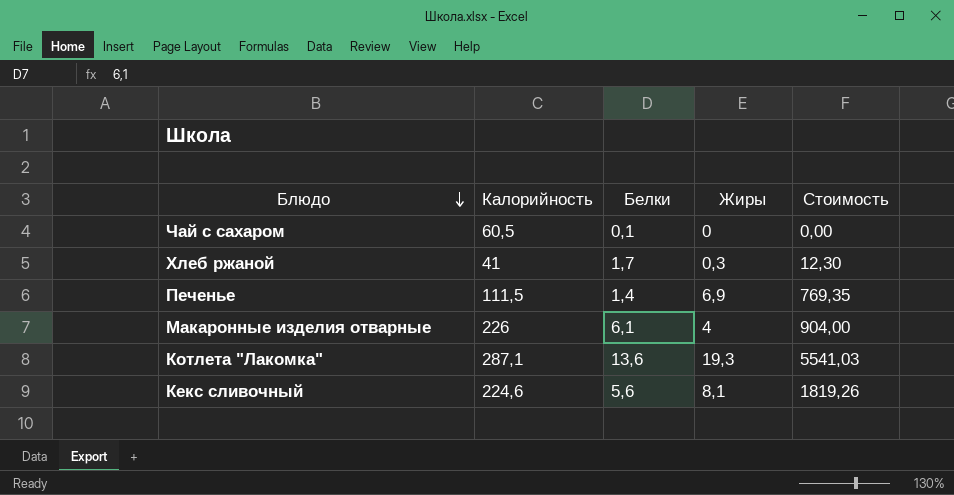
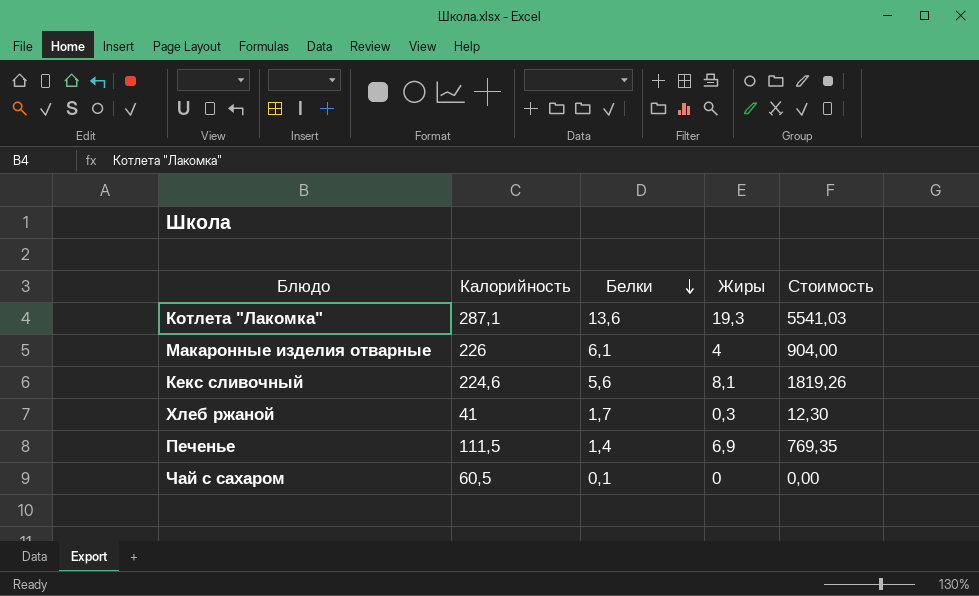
row order: Блюдо descending -> Белки descending

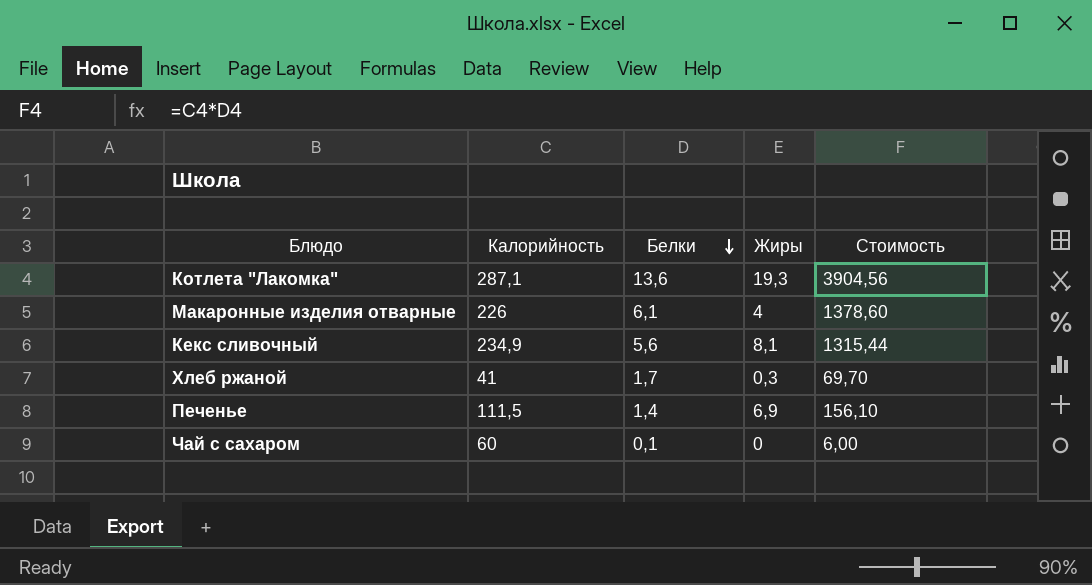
column Стоимость | formula: [Калорийность] * [Жиры] -> [Калорийность] * [Белки]
Кекс сливочный | Калорийность: 224,6 -> 234,9
Чай с сахаром | Калорийность: 60,5 -> 60

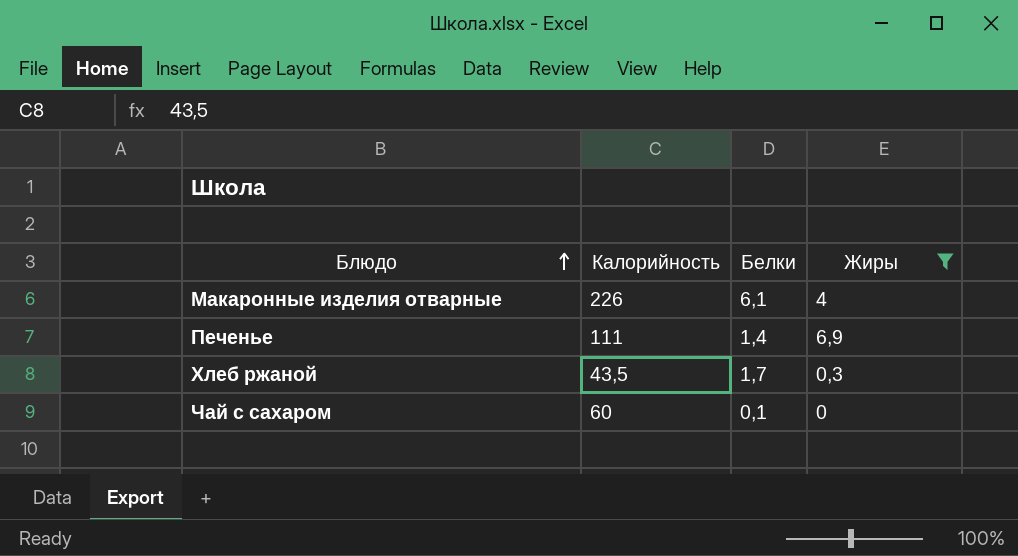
filter: none -> Жиры <= 6,9
row order: Белки descending -> Блюдо ascending
column Стоимость | formula: [Калорийность] * [Белки] -> none
Печенье | Калорийность: 111,5 -> 111
Хлеб ржаной | Калорийность: 41 -> 43,5

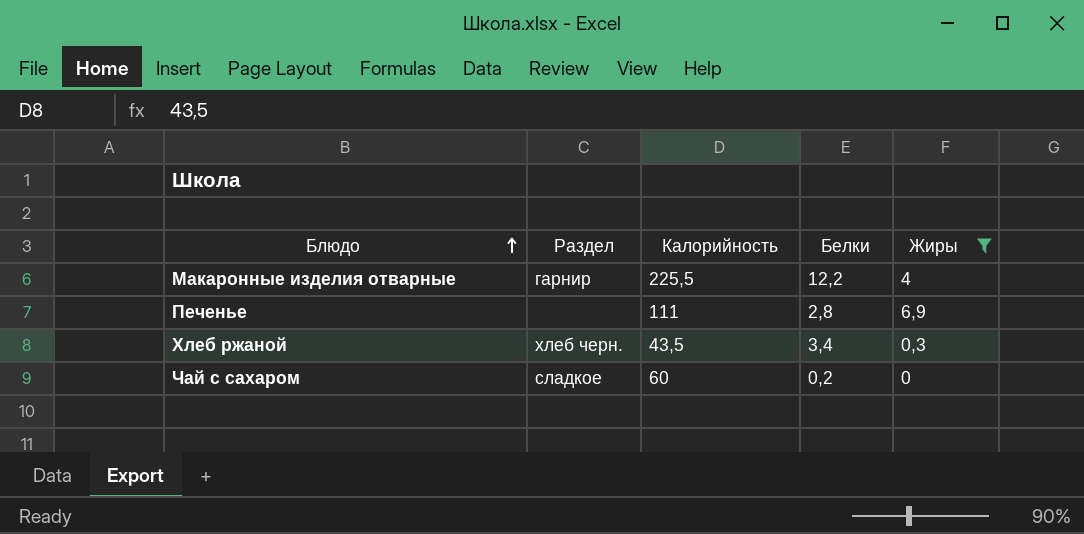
column Раздел | position: none -> 2
Макаронные изделия отварные | Калорийность: 226 -> 225,5
Макаронные изделия отварные | Белки: 6,1 -> 12,2
Печенье | Белки: 1,4 -> 2,8
Хлеб ржаной | Белки: 1,7 -> 3,4
Чай с сахаром | Белки: 0,1 -> 0,2

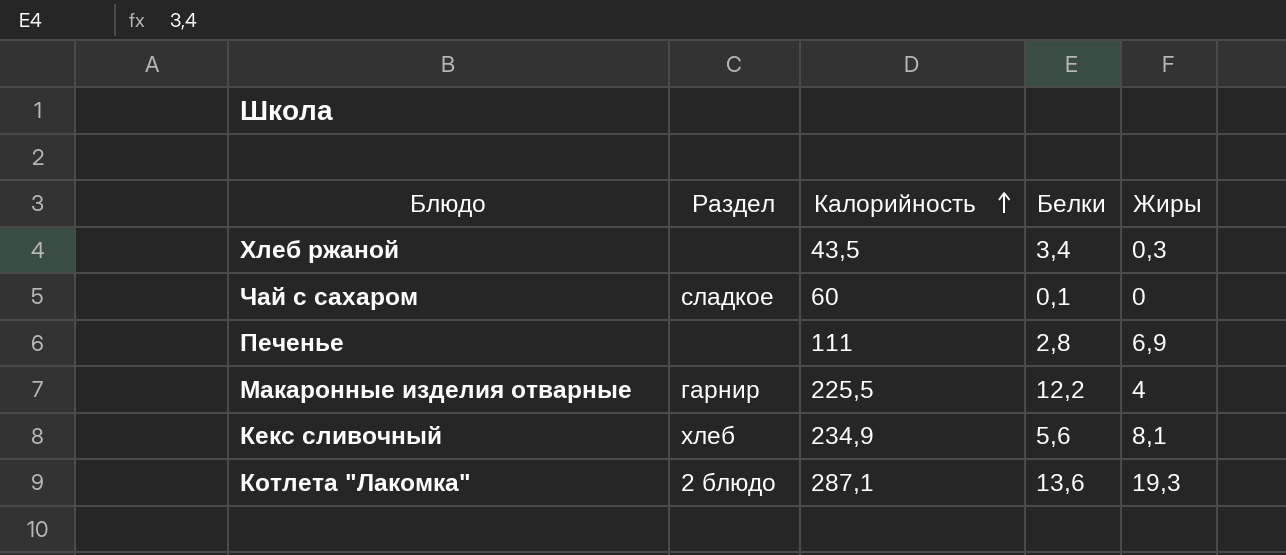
filter: Жиры <= 6,9 -> none
row order: Блюдо ascending -> Калорийность ascending
Хлеб ржаной | Раздел: хлеб черн. -> none
Чай с сахаром | Белки: 0,2 -> 0,1

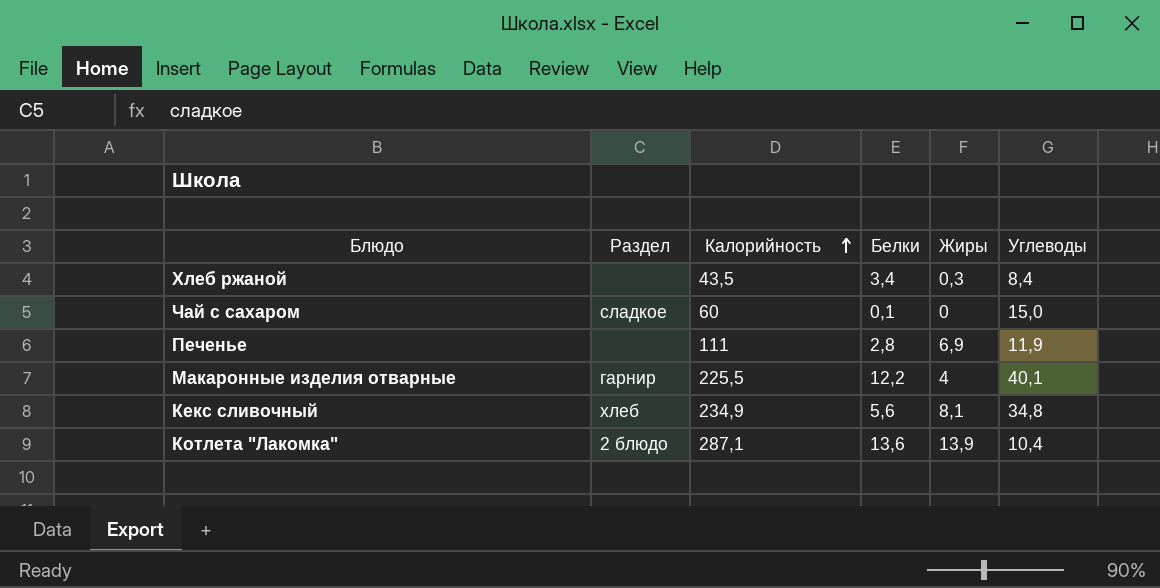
column Углеводы | position: none -> 6
Котлета "Лакомка" | Жиры: 19,3 -> 13,9

